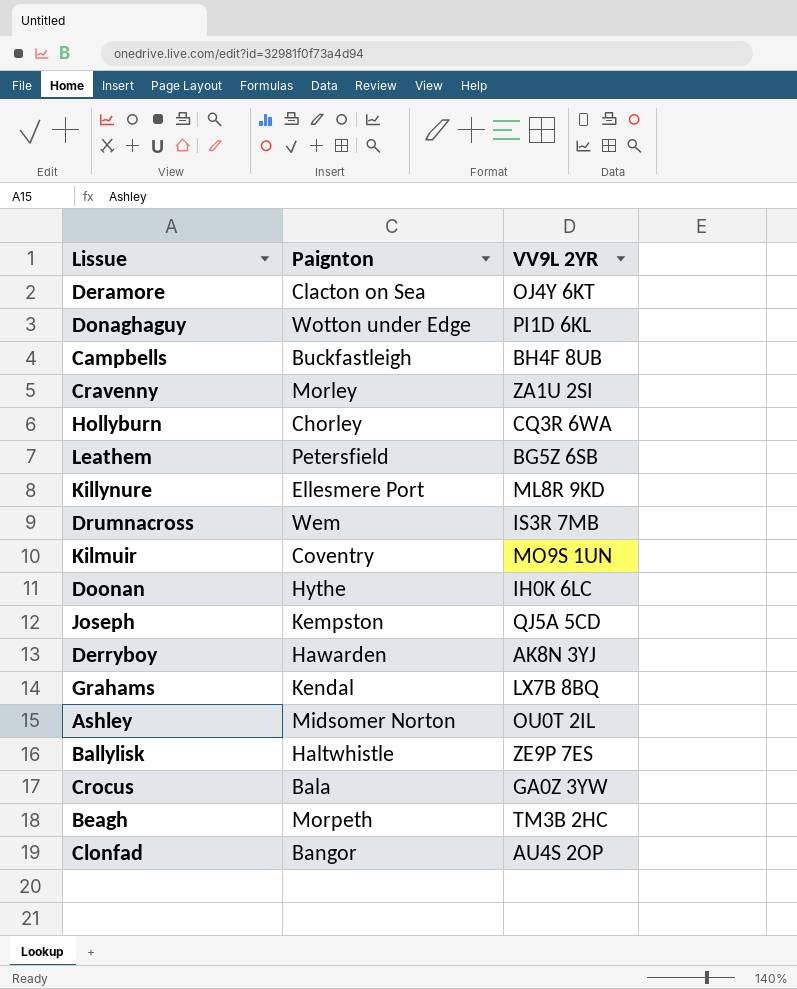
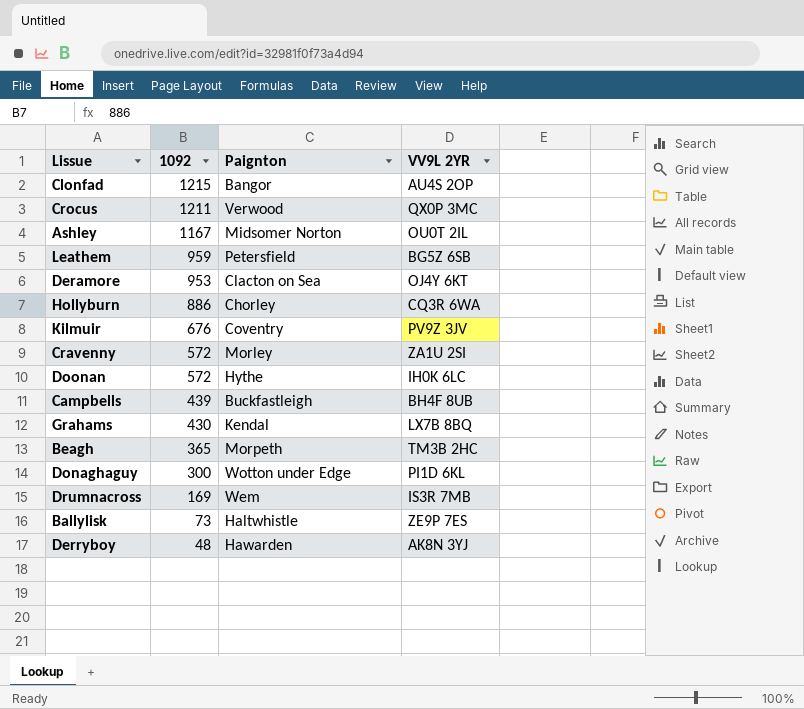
row order: none -> 1092 descending
column 1092 | position: none -> 2
row Killynure: Ellesmere Port | ML8R 9KD -> none
row Joseph: Kempston | QJ5A 5CD -> none
Crocus | Paignton: Bala -> Verwood
Crocus | VV9L 2YR: GA0Z 3YW -> QX0P 3MC
Kilmuir | VV9L 2YR: MO9S 1UN -> PV9Z 3JV

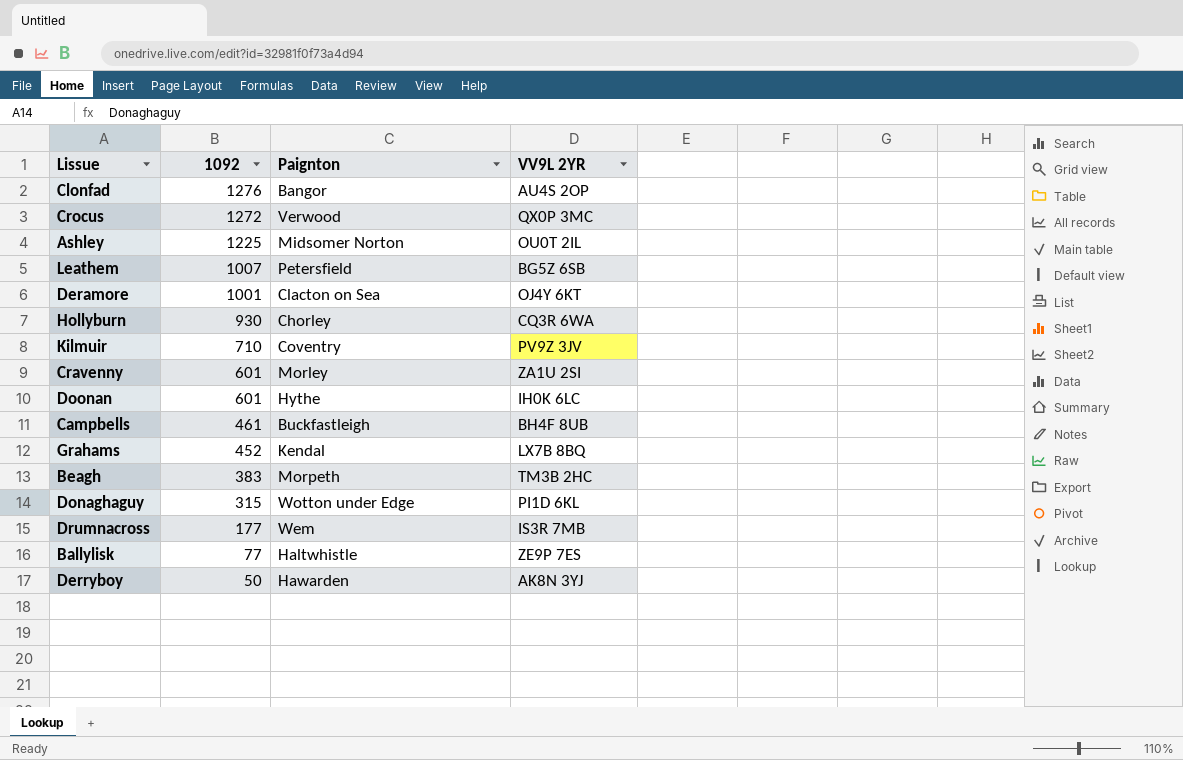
Clonfad | 1092: 1215 -> 1276
Crocus | 1092: 1211 -> 1272
Ashley | 1092: 1167 -> 1225
Leathem | 1092: 959 -> 1007
Deramore | 1092: 953 -> 1001
Hollyburn | 1092: 886 -> 930
Kilmuir | 1092: 676 -> 710
Cravenny | 1092: 572 -> 601
Doonan | 1092: 572 -> 601
Campbells | 1092: 439 -> 461
Grahams | 1092: 430 -> 452
Beagh | 1092: 365 -> 383
Donaghaguy | 1092: 300 -> 315
Drumnacross | 1092: 169 -> 177
Ballylisk | 1092: 73 -> 77
Derryboy | 1092: 48 -> 50

